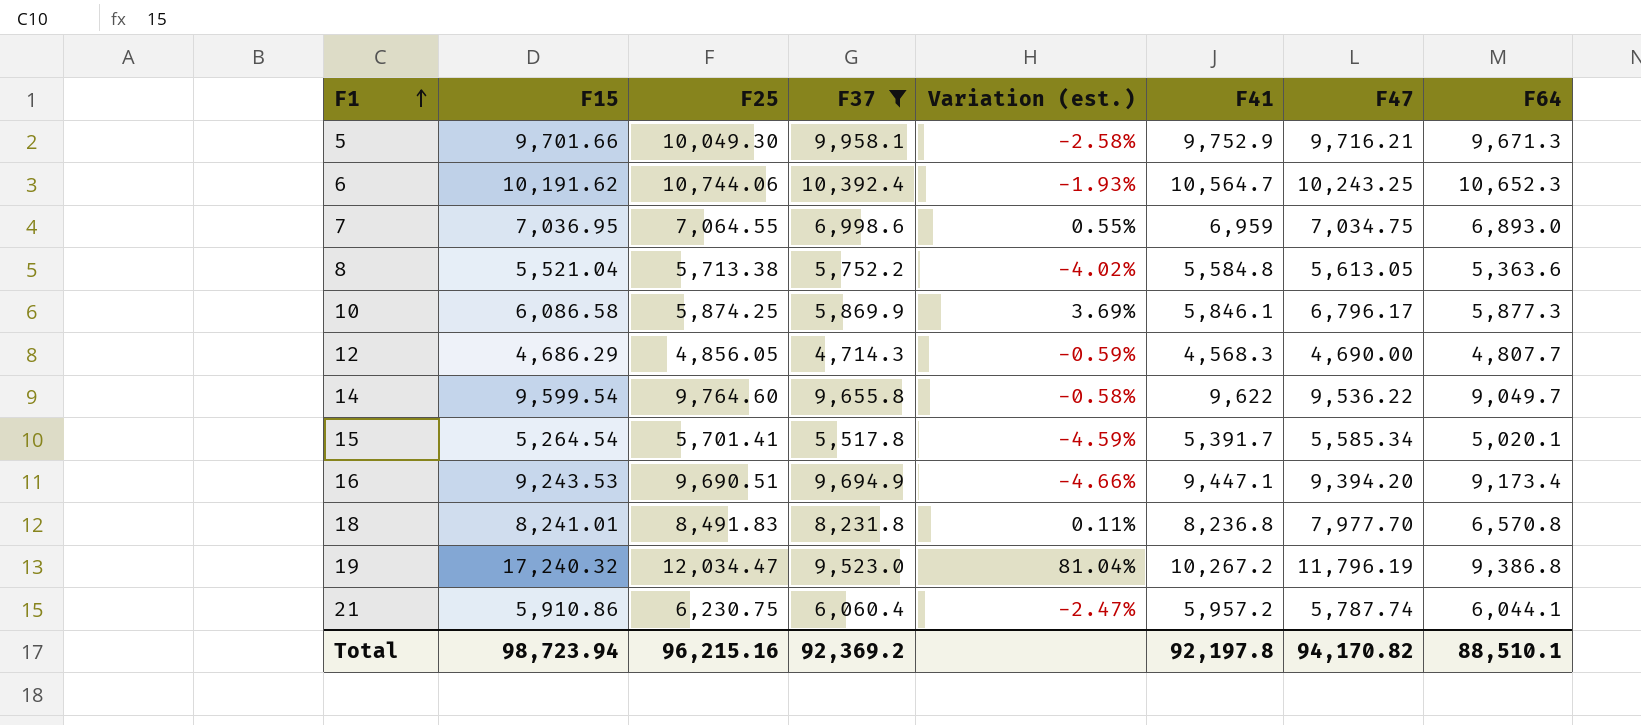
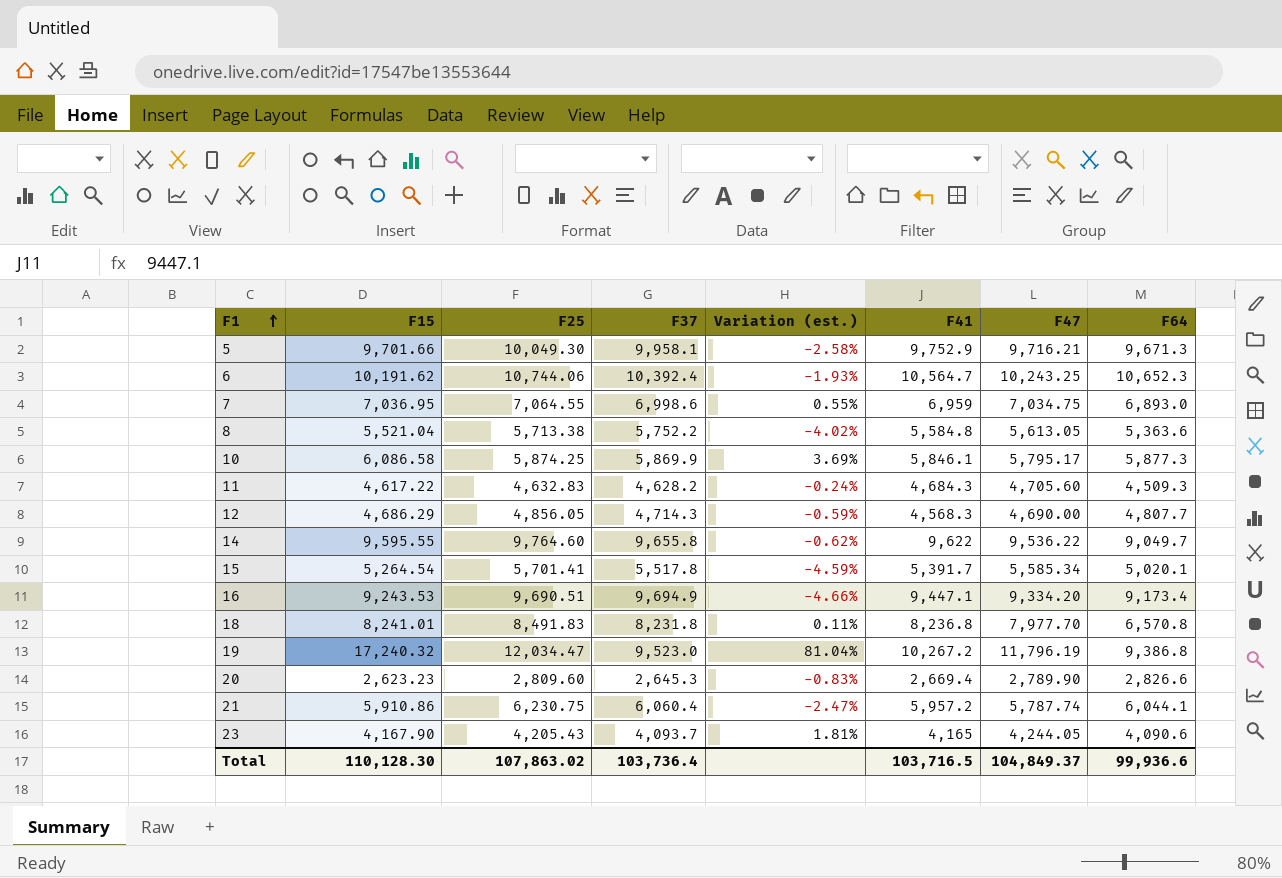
filter: F37 >= 4,714.3 -> none
10 | F47: 6,796.17 -> 5,795.17
14 | F15: 9,599.54 -> 9,595.55
14 | Variation (est.): -0.58% -> -0.62%
16 | F47: 9,394.20 -> 9,334.20
Total | F15: 98,723.94 -> 110,128.30
Total | F25: 96,215.16 -> 107,863.02
Total | F37: 92,369.2 -> 103,736.4
Total | F41: 92,197.8 -> 103,716.5
Total | F47: 94,170.82 -> 104,849.37
Total | F64: 88,510.1 -> 99,936.6

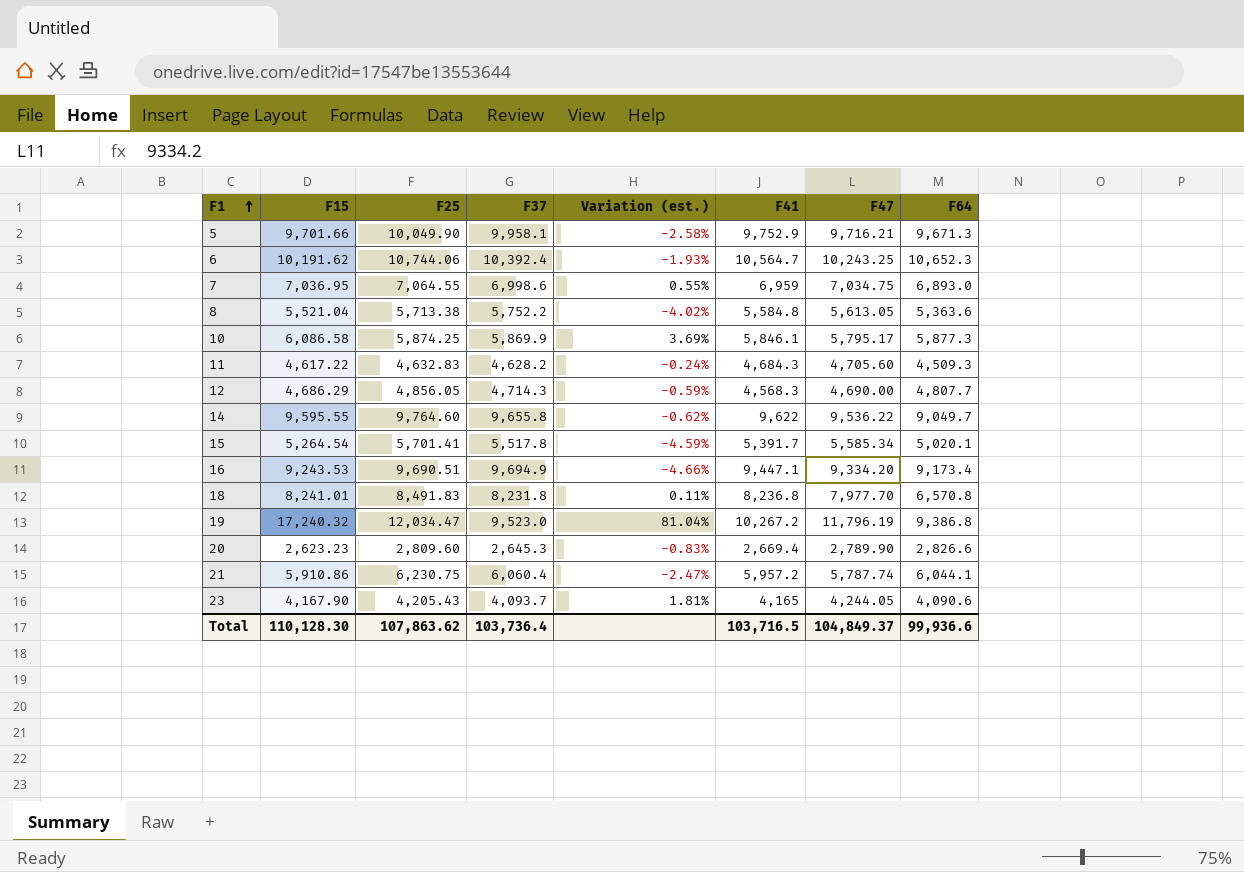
5 | F25: 10,049.30 -> 10,049.90
Total | F25: 107,863.02 -> 107,863.62

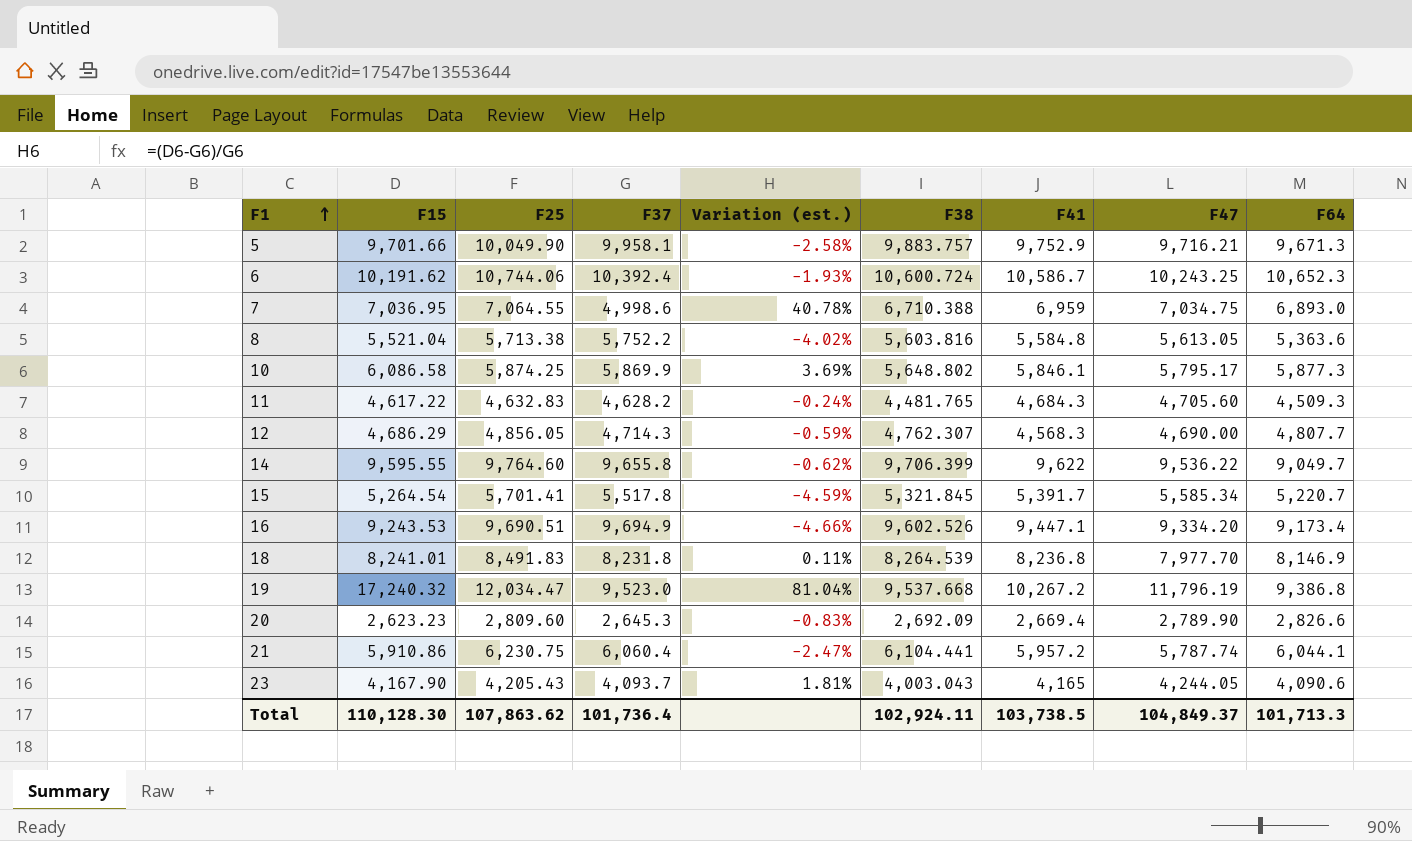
column F38 | position: none -> 6
6 | F41: 10,564.7 -> 10,586.7
7 | F37: 6,998.6 -> 4,998.6
7 | Variation (est.): 0.55% -> 40.78%
15 | F64: 5,020.1 -> 5,220.7
18 | F64: 6,570.8 -> 8,146.9
Total | F37: 103,736.4 -> 101,736.4
Total | F41: 103,716.5 -> 103,738.5
Total | F64: 99,936.6 -> 101,713.3

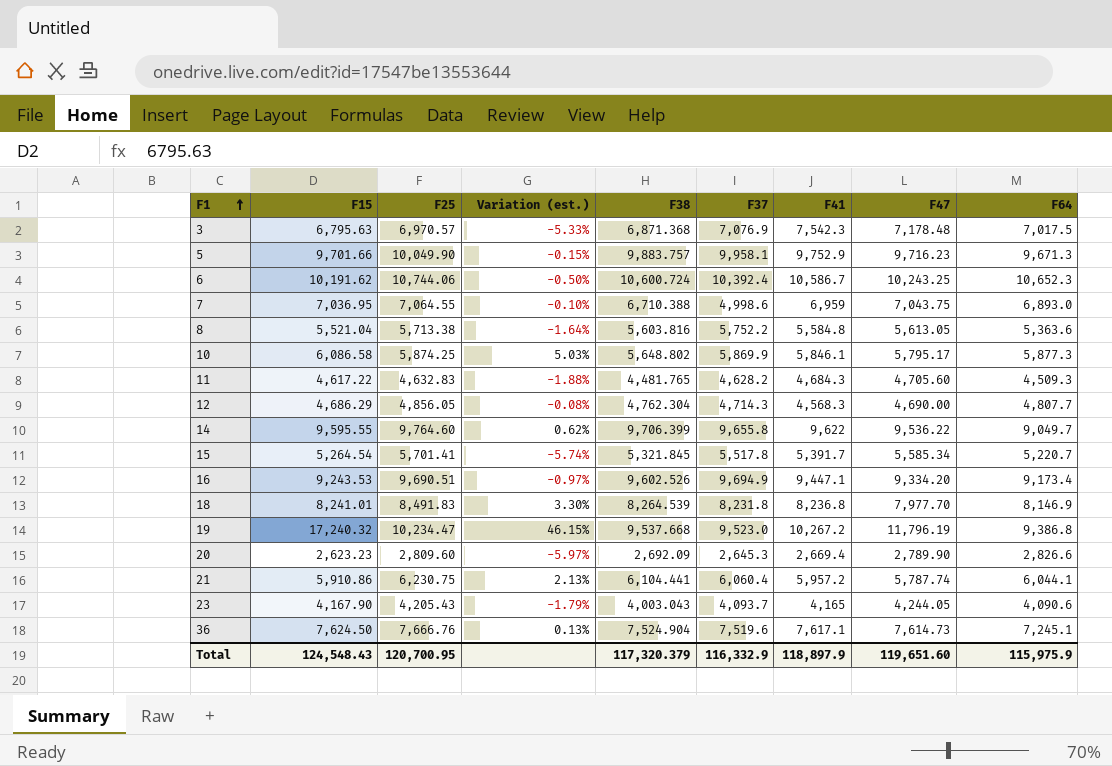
column Variation (est.) | formula: ([F15] - [F37]) / [F37] -> ([F15] - [F47]) / [F47]
column F37 | position: 4 -> 6
row 3: none -> 6,795.63 | 6,970.57 | -5.33% | 6,871.368 | 7,076.9 | 7,542.3 | 7,178.48 | 7,017.5
5 | F47: 9,716.21 -> 9,716.23
7 | F47: 7,034.75 -> 7,043.75
12 | F38: 4,762.307 -> 4,762.304
19 | F25: 12,034.47 -> 10,234.47
row 36: none -> 7,624.50 | 7,666.76 | 0.13% | 7,524.904 | 7,519.6 | 7,617.1 | 7,614.73 | 7,245.1
Total | F15: 110,128.30 -> 124,548.43
Total | F25: 107,863.62 -> 120,700.95
Total | F38: 102,924.11 -> 117,320.379
Total | F37: 101,736.4 -> 116,332.9
Total | F41: 103,738.5 -> 118,897.9
Total | F47: 104,849.37 -> 119,651.60
Total | F64: 101,713.3 -> 115,975.9

